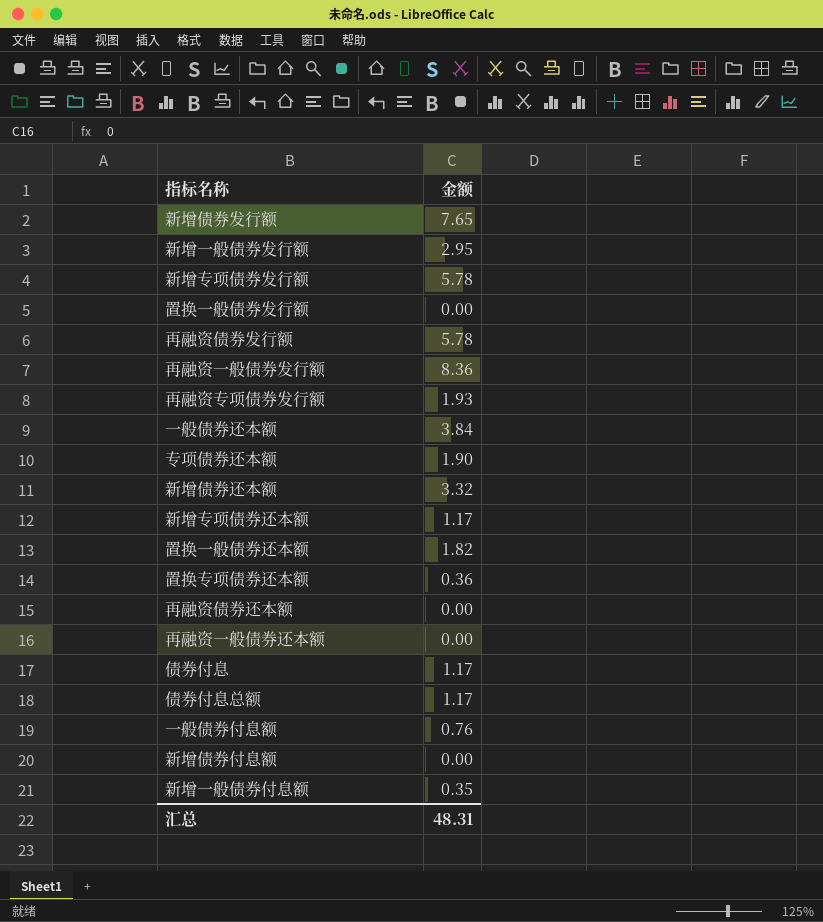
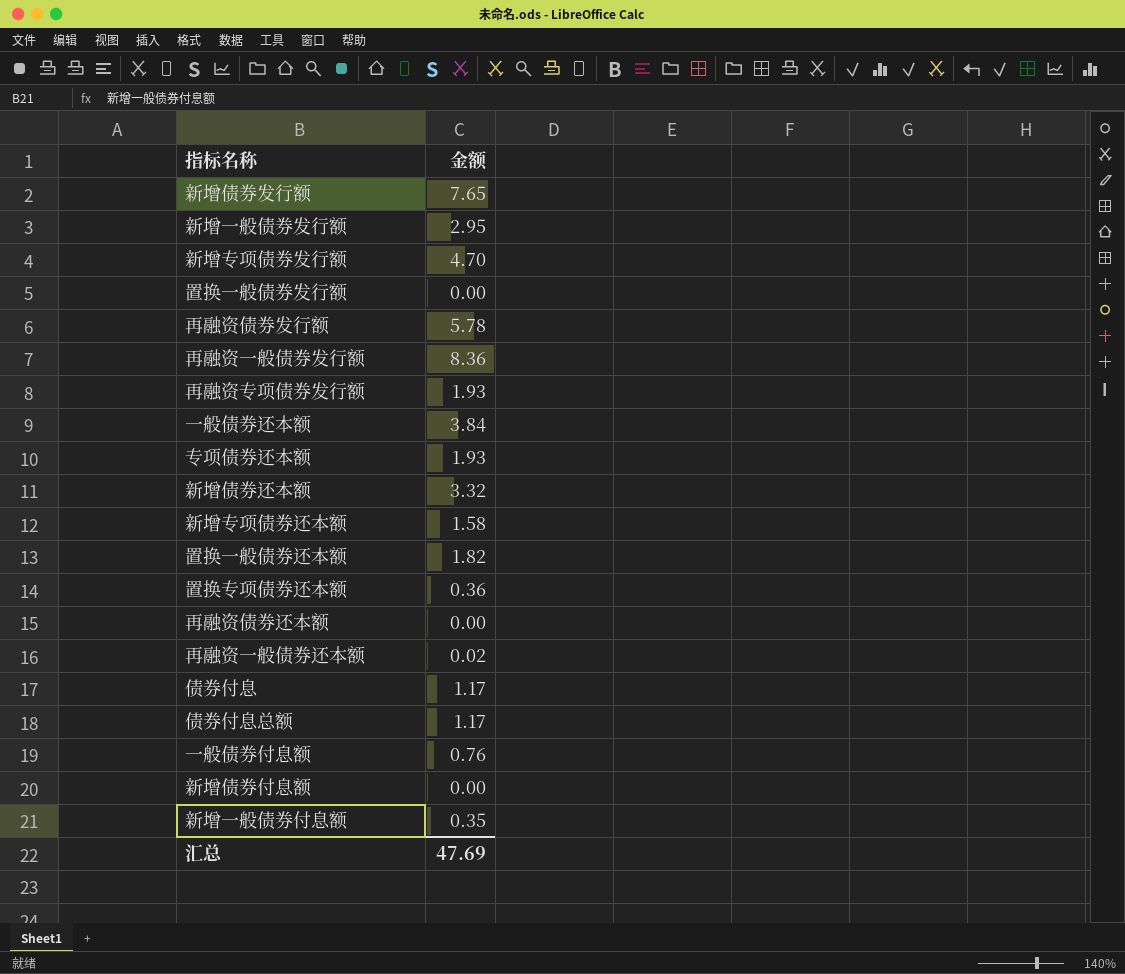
新增专项债券发行额 | 金额: 5.78 -> 4.70
专项债券还本额 | 金额: 1.90 -> 1.93
新增专项债券还本额 | 金额: 1.17 -> 1.58
再融资一般债券还本额 | 金额: 0.00 -> 0.02
汇总 | 金额: 48.31 -> 47.69

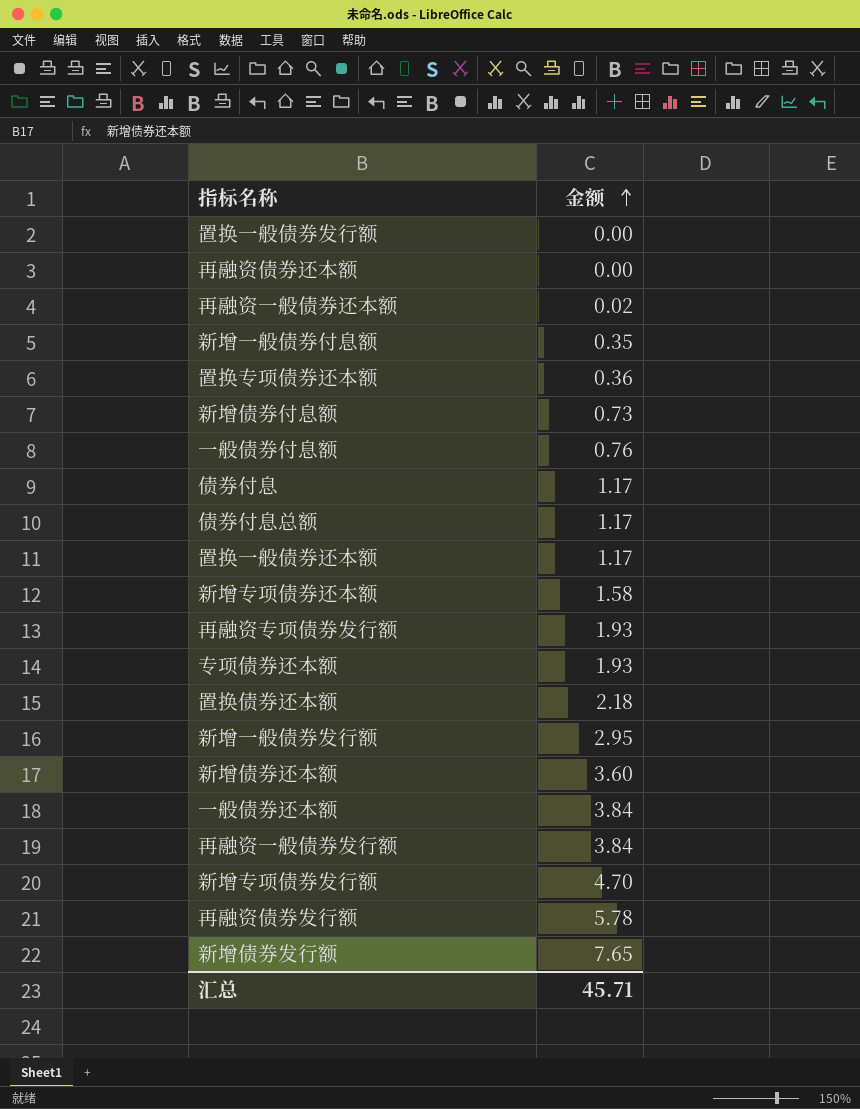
row order: none -> 金额 ascending
新增债券付息额 | 金额: 0.00 -> 0.73
置换一般债券还本额 | 金额: 1.82 -> 1.17
row 置换债券还本额: none -> 2.18
新增债券还本额 | 金额: 3.32 -> 3.60
再融资一般债券发行额 | 金额: 8.36 -> 3.84
汇总 | 金额: 47.69 -> 45.71

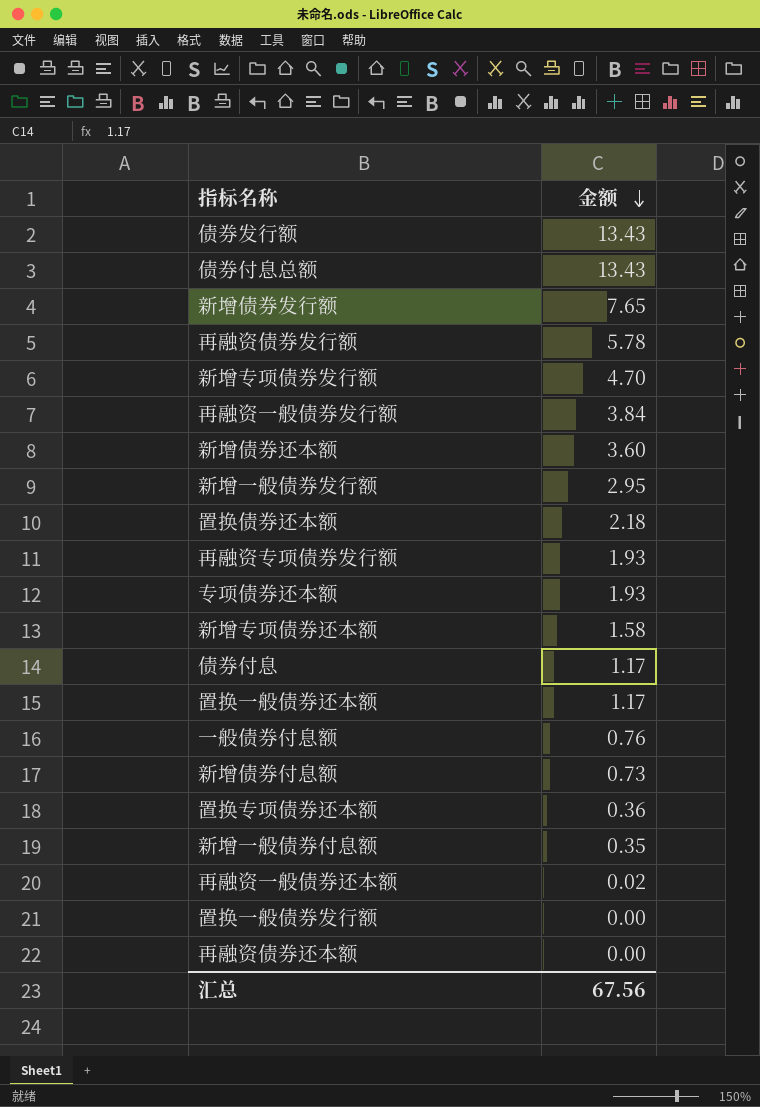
row order: 金额 ascending -> 金额 descending
row 一般债券还本额: 3.84 -> none
row 债券发行额: none -> 13.43
债券付息总额 | 金额: 1.17 -> 13.43
汇总 | 金额: 45.71 -> 67.56

